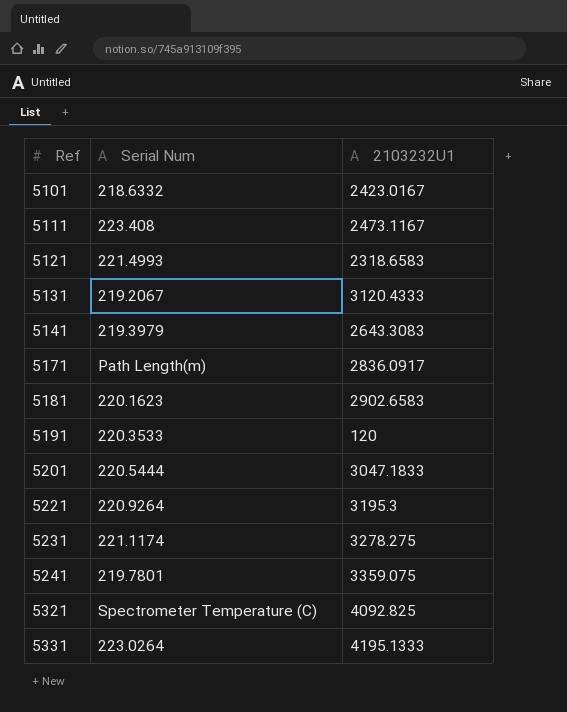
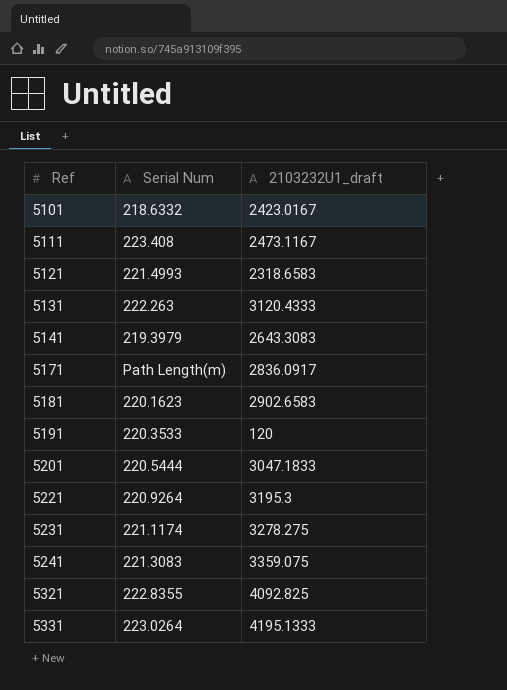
column name: 2103232U1 -> 2103232U1_draft
5131 | Serial Num: 219.2067 -> 222.263
5241 | Serial Num: 219.7801 -> 221.3083
5321 | Serial Num: Spectrometer Temperature (C) -> 222.8355

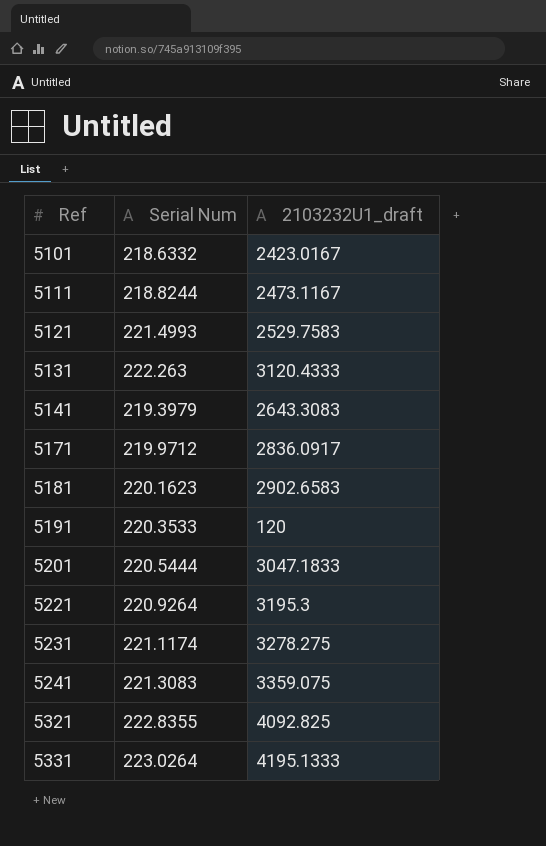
5111 | Serial Num: 223.408 -> 218.8244
5121 | 2103232U1_draft: 2318.6583 -> 2529.7583
5171 | Serial Num: Path Length(m) -> 219.9712

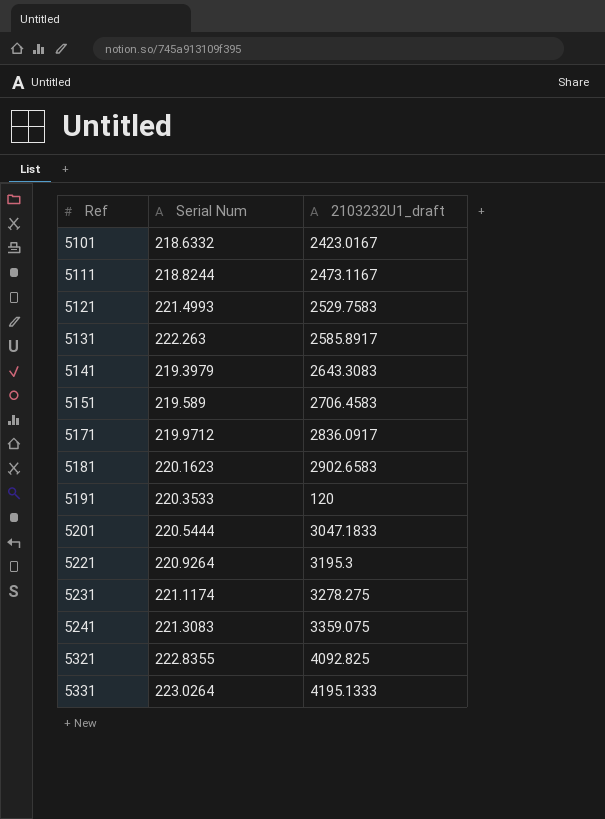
5131 | 2103232U1_draft: 3120.4333 -> 2585.8917
row 5151: none -> 219.589 | 2706.4583

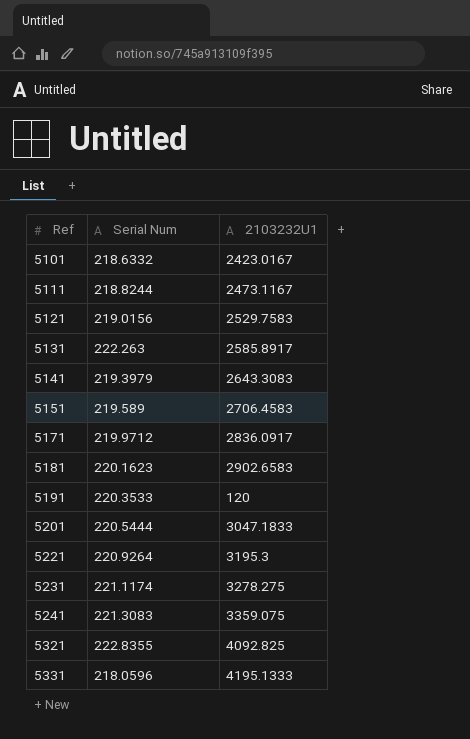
column name: 2103232U1_draft -> 2103232U1
5121 | Serial Num: 221.4993 -> 219.0156
5331 | Serial Num: 223.0264 -> 218.0596

